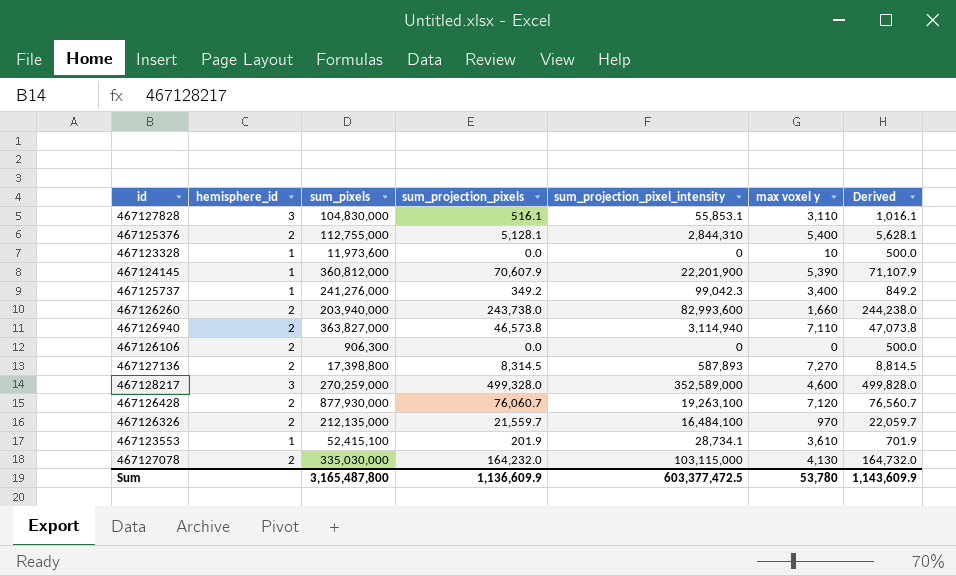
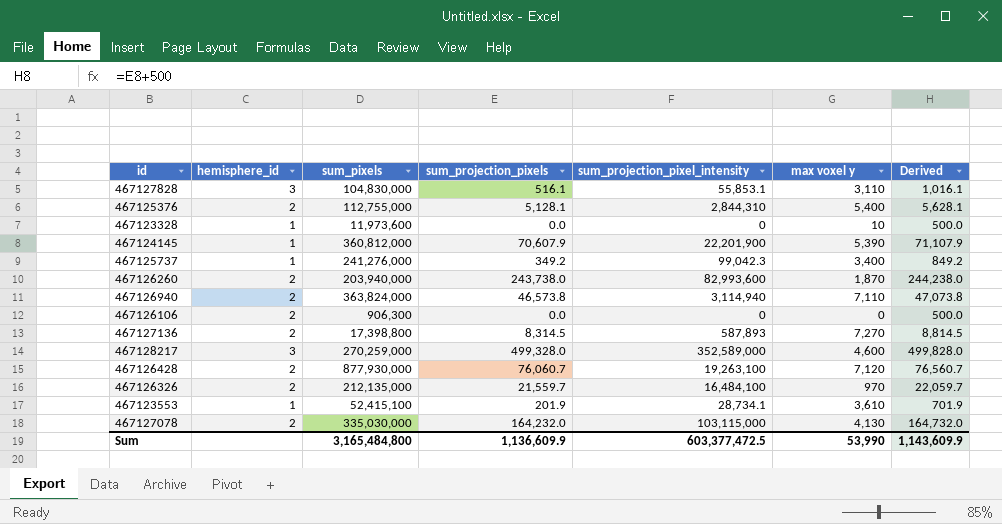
467126260 | max voxel y: 1,660 -> 1,870
467126940 | sum_pixels: 363,827,000 -> 363,824,000
Sum | sum_pixels: 3,165,487,800 -> 3,165,484,800
Sum | max voxel y: 53,780 -> 53,990

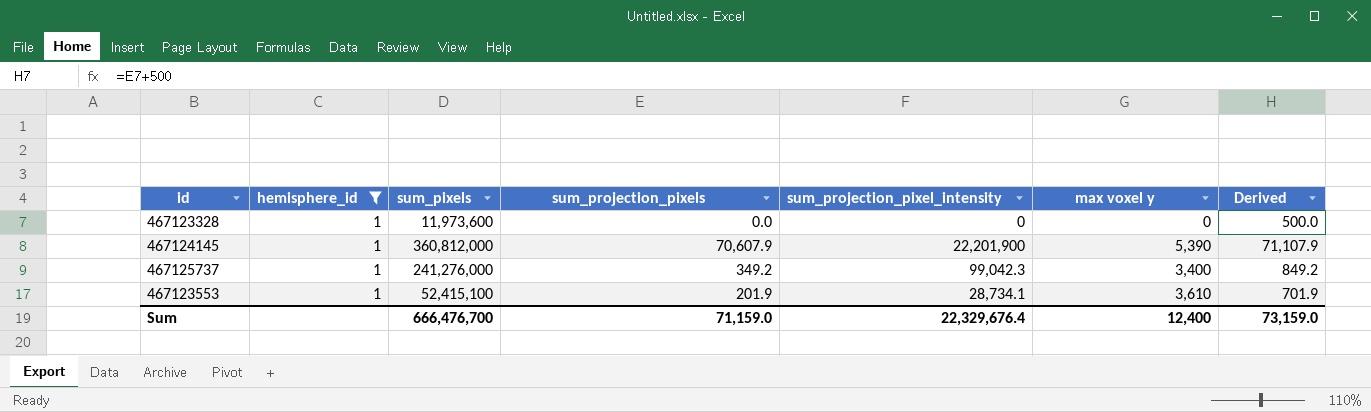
filter: none -> hemisphere_id = 1
467123328 | max voxel y: 10 -> 0
Sum | sum_pixels: 3,165,484,800 -> 666,476,700
Sum | sum_projection_pixels: 1,136,609.9 -> 71,159.0
Sum | sum_projection_pixel_intensity: 603,377,472.5 -> 22,329,676.4
Sum | max voxel y: 53,990 -> 12,400
Sum | Derived: 1,143,609.9 -> 73,159.0

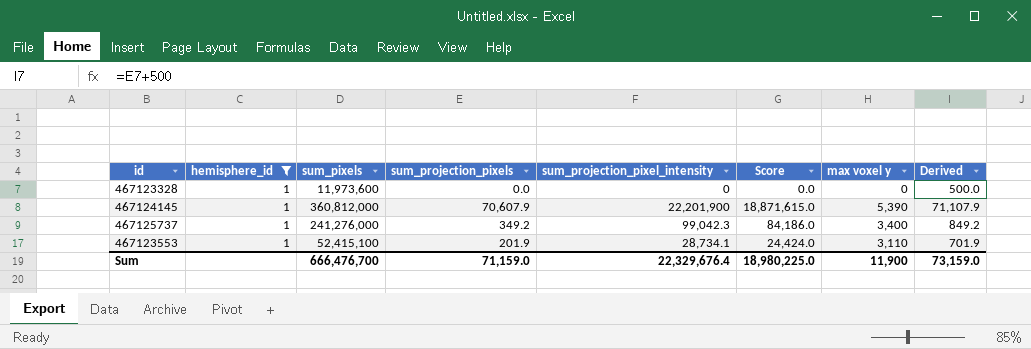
column Score | formula: none -> [sum_projection_pixel_intensity] * 0.85
467123553 | max voxel y: 3,610 -> 3,110
Sum | max voxel y: 12,400 -> 11,900

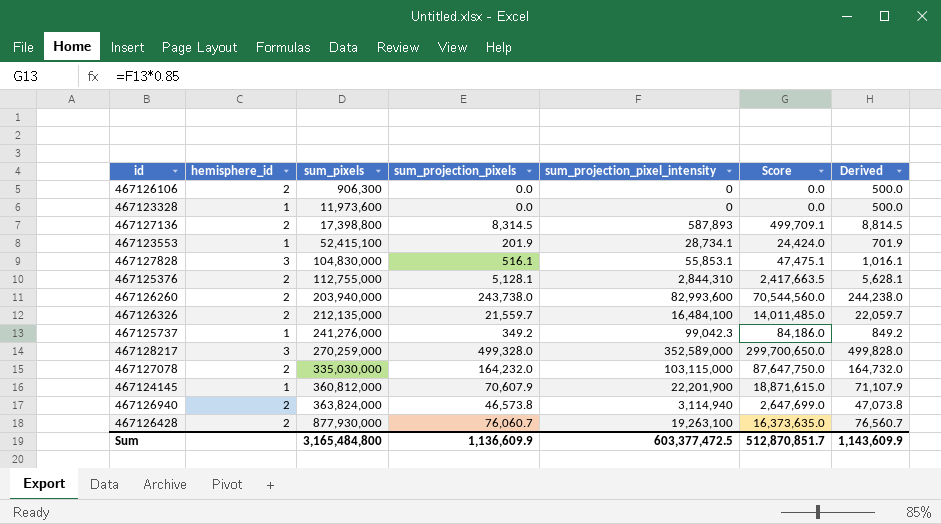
filter: hemisphere_id = 1 -> none
row order: none -> sum_pixels ascending
column max voxel y | position: 7 -> none
Sum | sum_pixels: 666,476,700 -> 3,165,484,800
Sum | sum_projection_pixels: 71,159.0 -> 1,136,609.9
Sum | sum_projection_pixel_intensity: 22,329,676.4 -> 603,377,472.5
Sum | Score: 18,980,225.0 -> 512,870,851.7
Sum | Derived: 73,159.0 -> 1,143,609.9

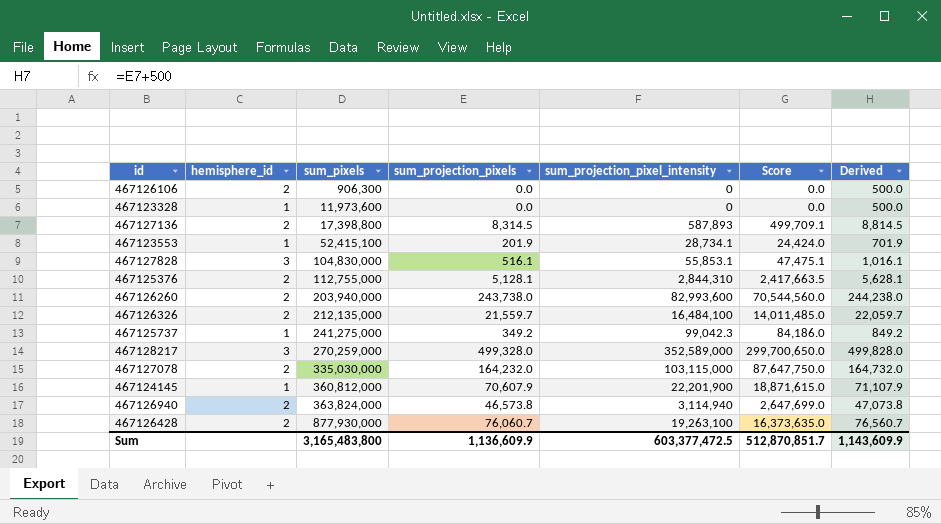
467125737 | sum_pixels: 241,276,000 -> 241,275,000
Sum | sum_pixels: 3,165,484,800 -> 3,165,483,800

